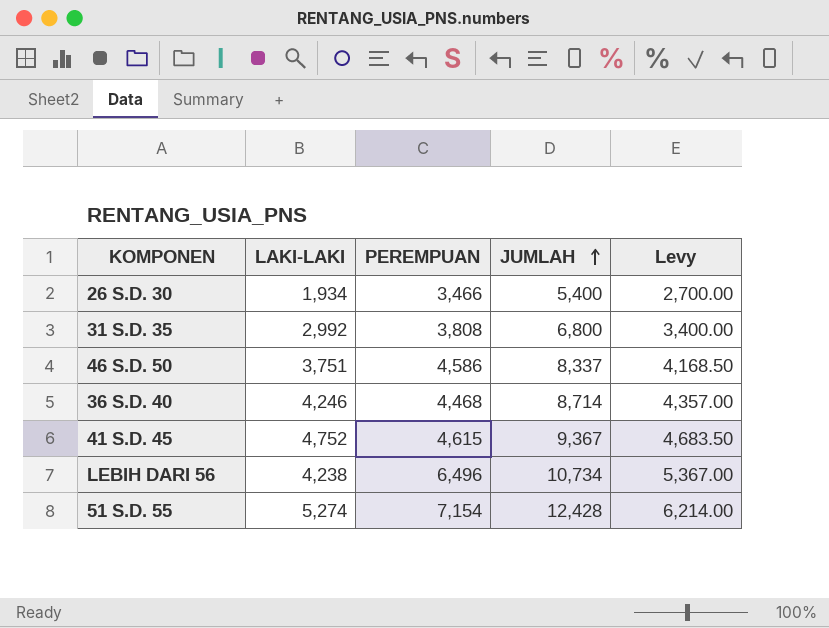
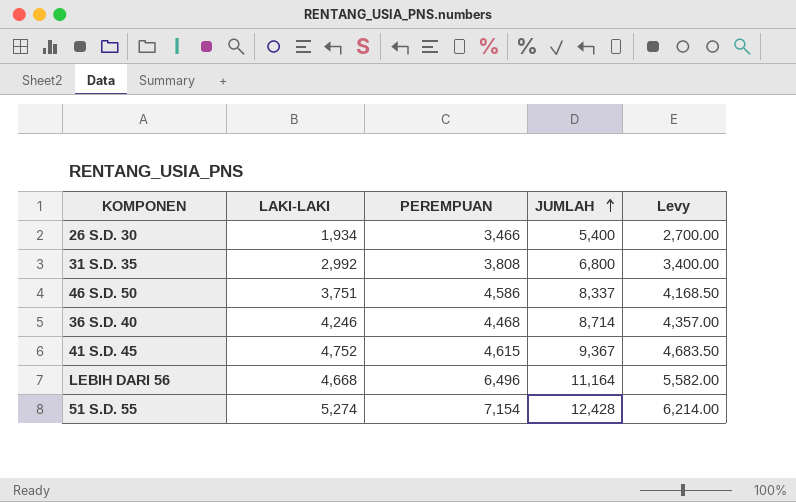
LEBIH DARI 56 | LAKI-LAKI: 4,238 -> 4,668
LEBIH DARI 56 | JUMLAH: 10,734 -> 11,164
LEBIH DARI 56 | Levy: 5,367.00 -> 5,582.00

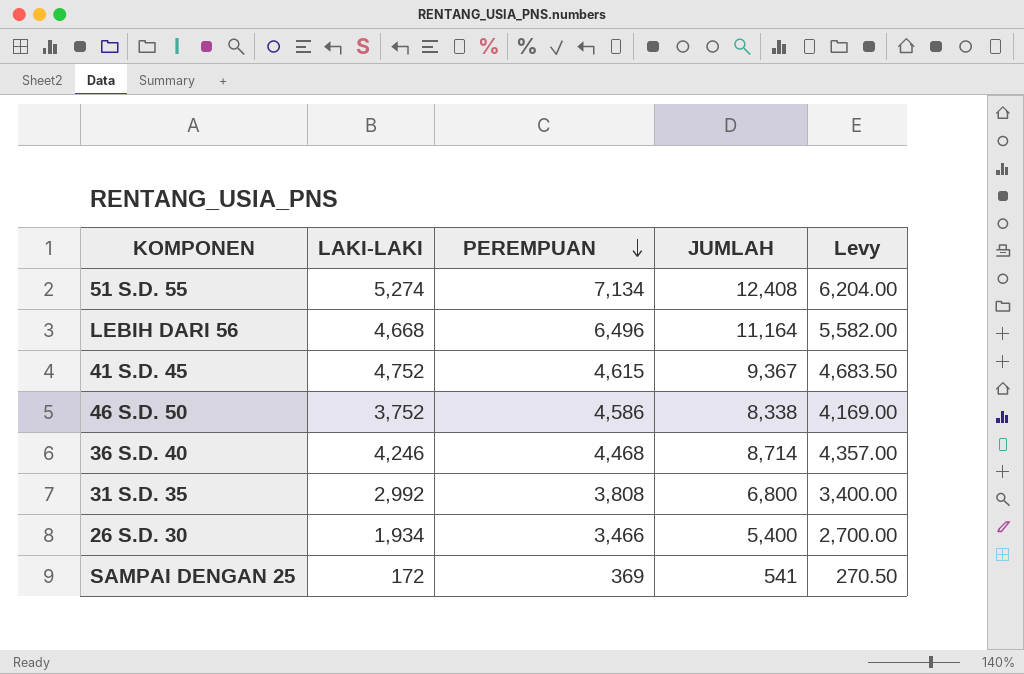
row order: JUMLAH ascending -> PEREMPUAN descending
51 S.D. 55 | PEREMPUAN: 7,154 -> 7,134
51 S.D. 55 | JUMLAH: 12,428 -> 12,408
51 S.D. 55 | Levy: 6,214.00 -> 6,204.00
46 S.D. 50 | LAKI-LAKI: 3,751 -> 3,752
46 S.D. 50 | JUMLAH: 8,337 -> 8,338
46 S.D. 50 | Levy: 4,168.50 -> 4,169.00
row SAMPAI DENGAN 25: none -> 172 | 369 | 541 | 270.50

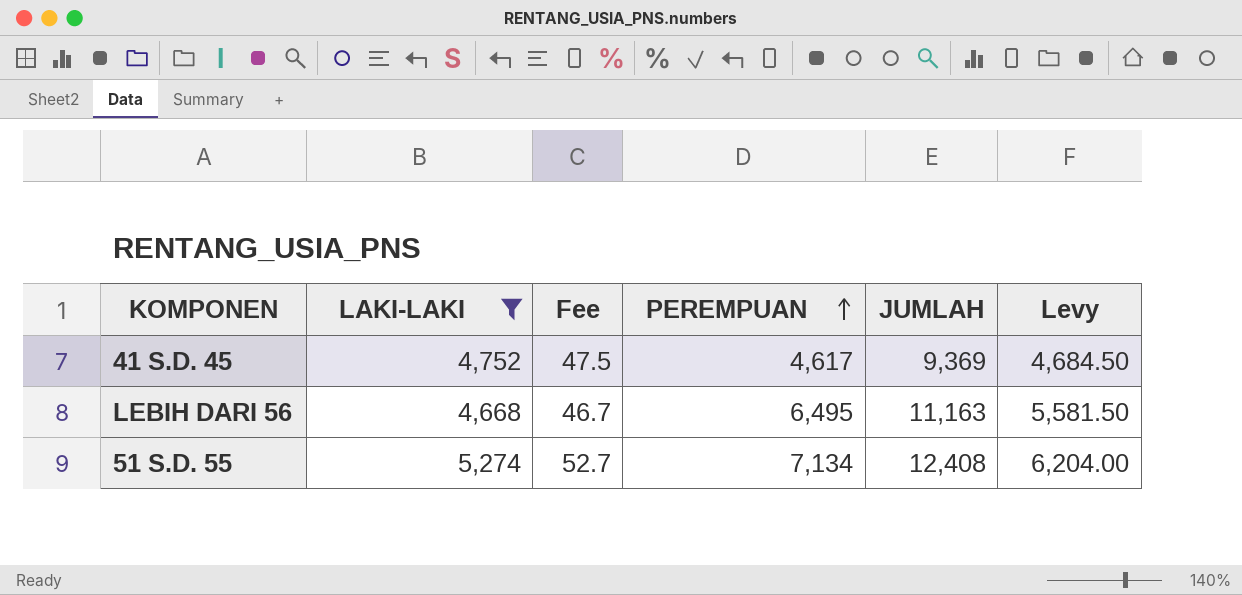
filter: none -> LAKI-LAKI >= 4,668
row order: PEREMPUAN descending -> PEREMPUAN ascending
column Fee | formula: none -> [LAKI-LAKI] * 0.01
41 S.D. 45 | PEREMPUAN: 4,615 -> 4,617
41 S.D. 45 | JUMLAH: 9,367 -> 9,369
41 S.D. 45 | Levy: 4,683.50 -> 4,684.50
LEBIH DARI 56 | PEREMPUAN: 6,496 -> 6,495
LEBIH DARI 56 | JUMLAH: 11,164 -> 11,163
LEBIH DARI 56 | Levy: 5,582.00 -> 5,581.50

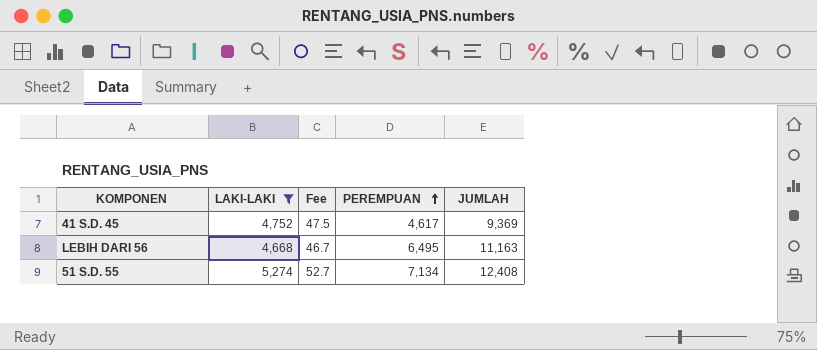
column Levy | formula: [JUMLAH] * 0.5 -> none

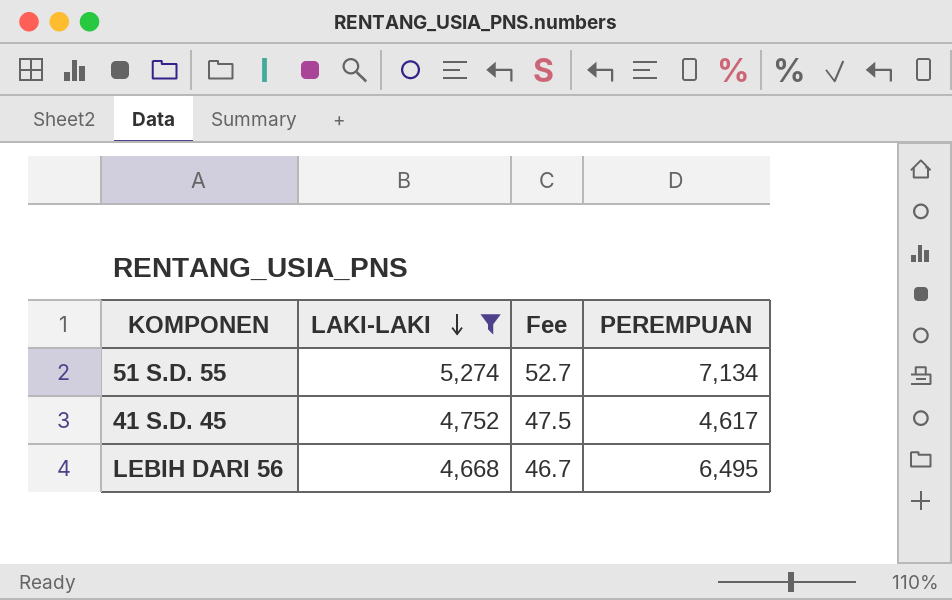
row order: PEREMPUAN ascending -> LAKI-LAKI descending
column JUMLAH | formula: [LAKI-LAKI] + [PEREMPUAN] -> none

